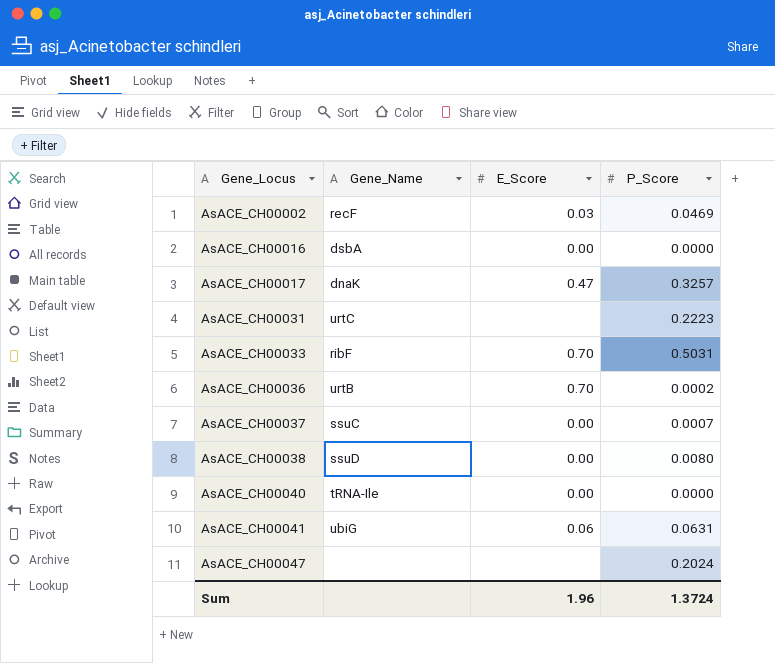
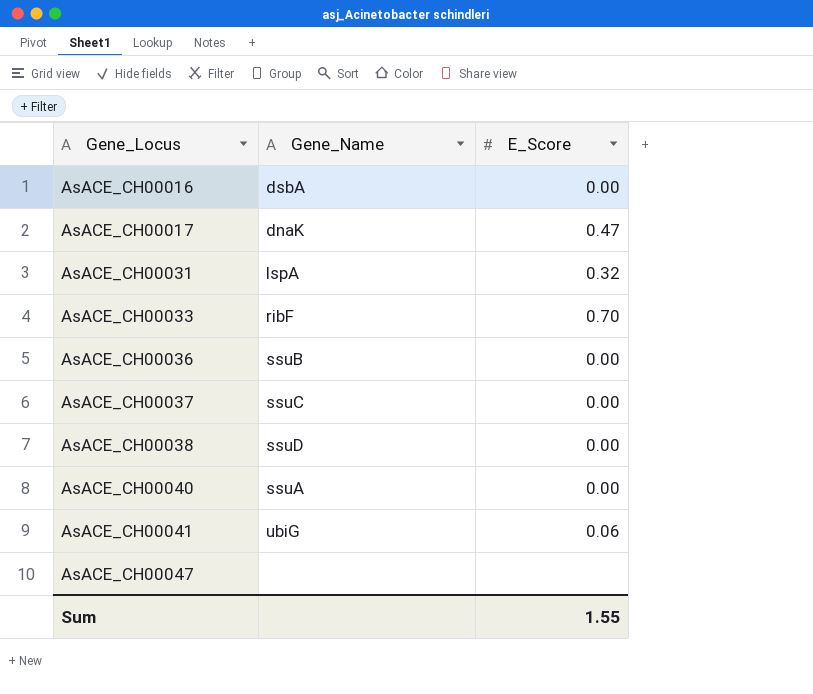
column P_Score | position: 4 -> none
row AsACE_CH00002: recF | 0.03 | 0.0469 -> none
AsACE_CH00031 | Gene_Name: urtC -> lspA
AsACE_CH00031 | E_Score: none -> 0.32
AsACE_CH00036 | Gene_Name: urtB -> ssuB
AsACE_CH00036 | E_Score: 0.70 -> 0.00
AsACE_CH00040 | Gene_Name: tRNA-Ile -> ssuA
Sum | E_Score: 1.96 -> 1.55

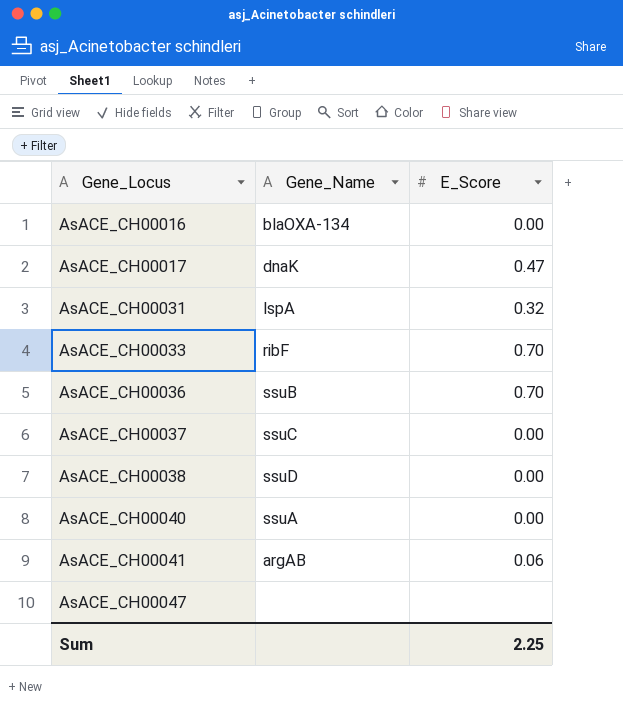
AsACE_CH00016 | Gene_Name: dsbA -> blaOXA-134
AsACE_CH00036 | E_Score: 0.00 -> 0.70
AsACE_CH00041 | Gene_Name: ubiG -> argAB
Sum | E_Score: 1.55 -> 2.25

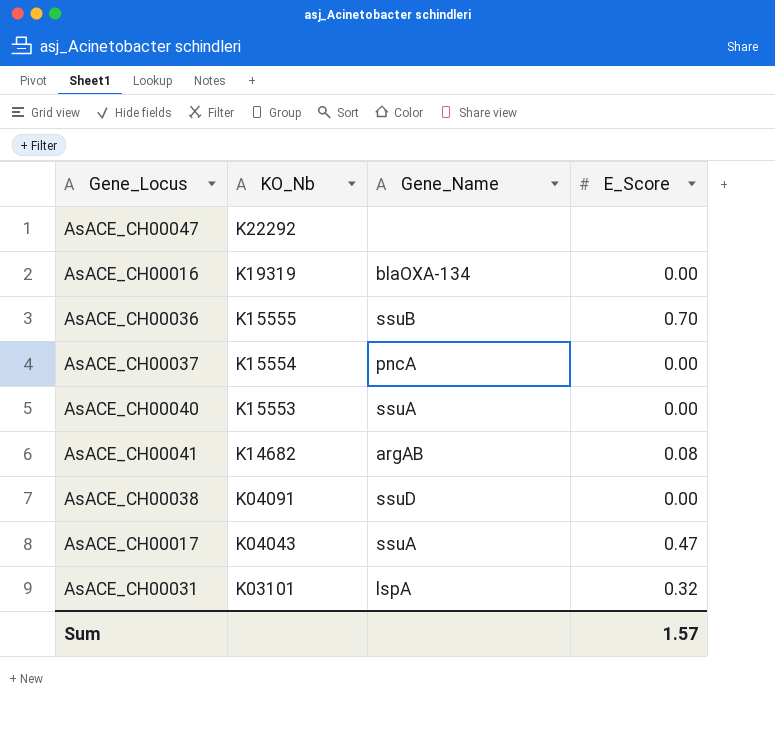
row order: Gene_Locus ascending -> KO_Nb descending
column KO_Nb | position: none -> 2
row AsACE_CH00033: ribF | 0.70 -> none
AsACE_CH00037 | Gene_Name: ssuC -> pncA
AsACE_CH00041 | E_Score: 0.06 -> 0.08
AsACE_CH00017 | Gene_Name: dnaK -> ssuA
Sum | E_Score: 2.25 -> 1.57

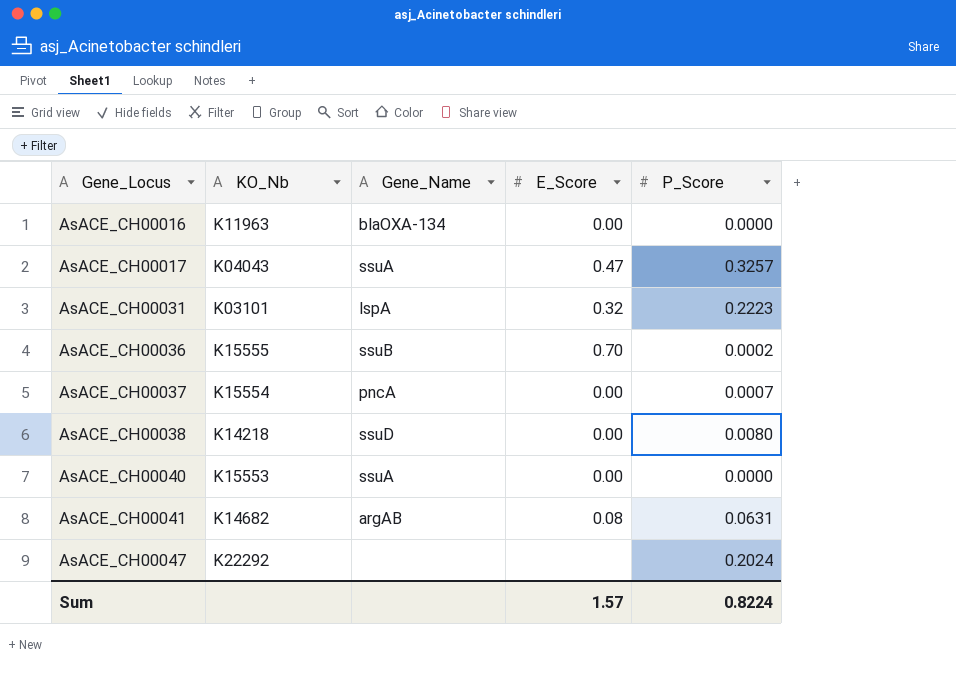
row order: KO_Nb descending -> Gene_Locus ascending
column P_Score | position: none -> 5
AsACE_CH00016 | KO_Nb: K19319 -> K11963
AsACE_CH00038 | KO_Nb: K04091 -> K14218

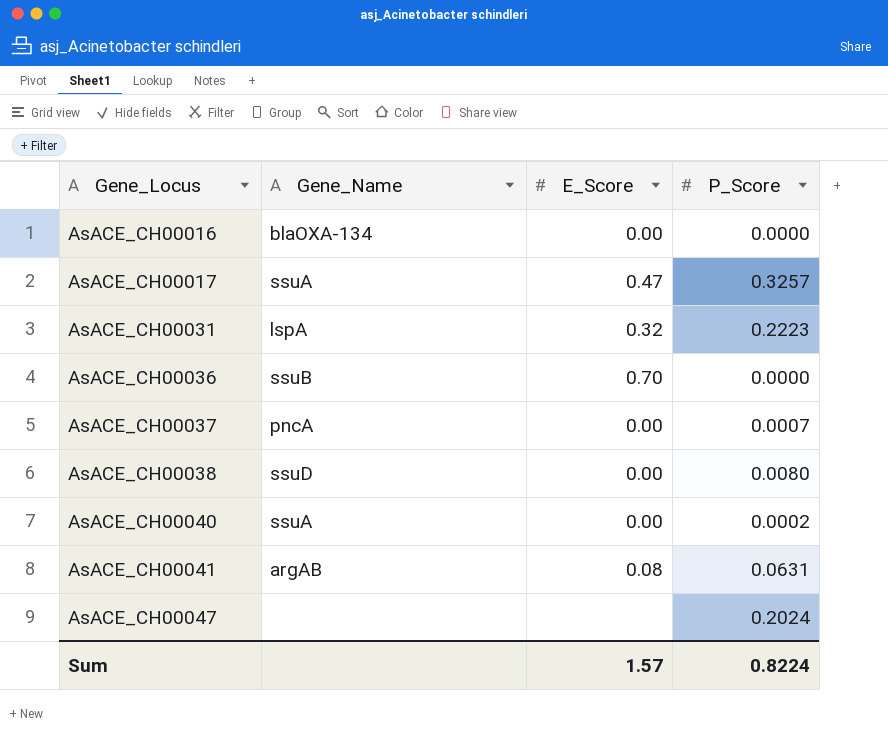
column KO_Nb | position: 2 -> none
AsACE_CH00036 | P_Score: 0.0002 -> 0.0000
AsACE_CH00040 | P_Score: 0.0000 -> 0.0002

